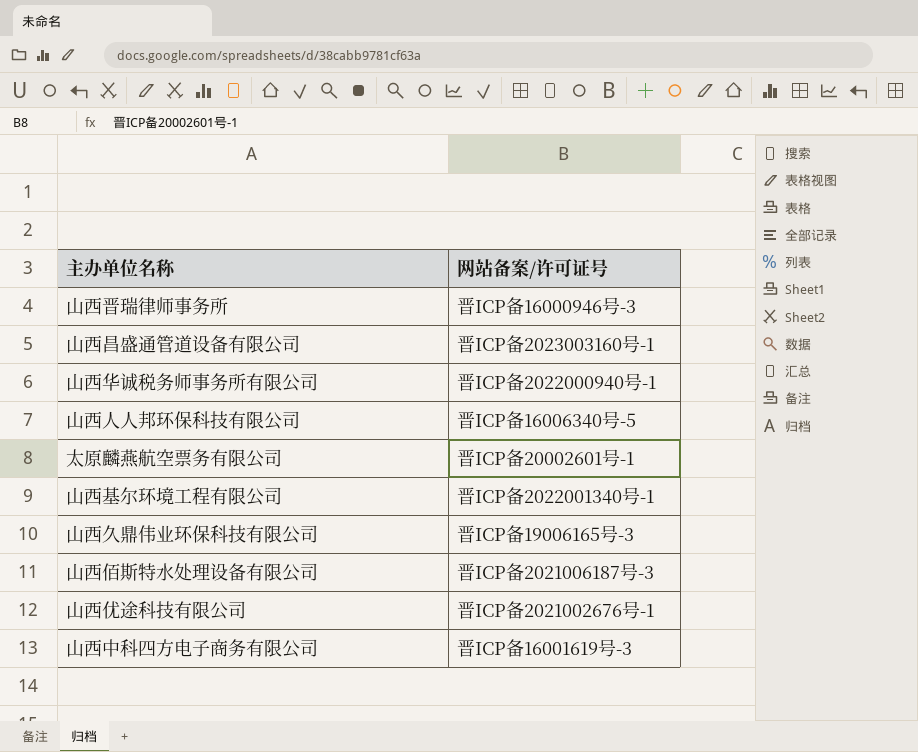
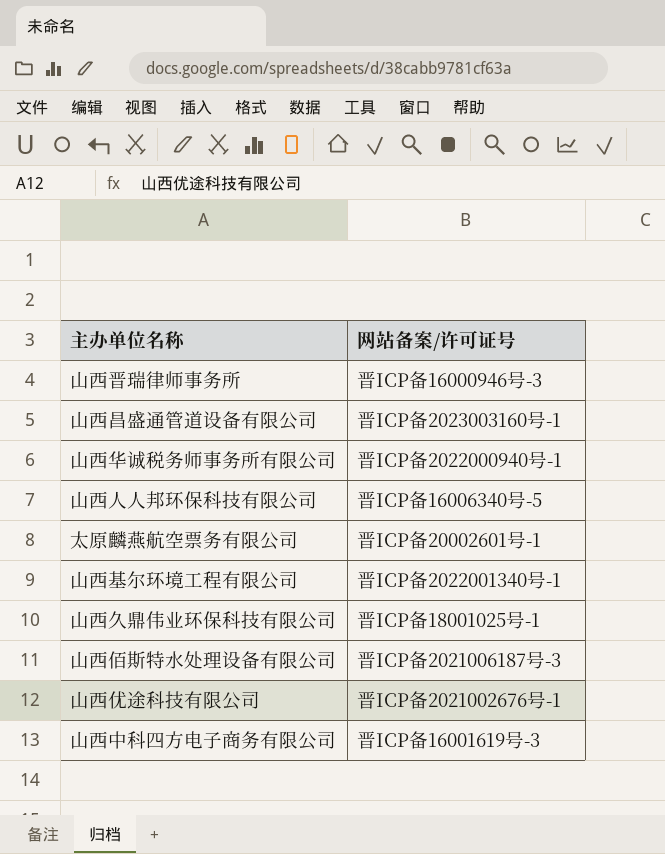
山西久鼎伟业环保科技有限公司 | 网站备案/许可证号: 晋ICP备19006165号-3 -> 晋ICP备18001025号-1

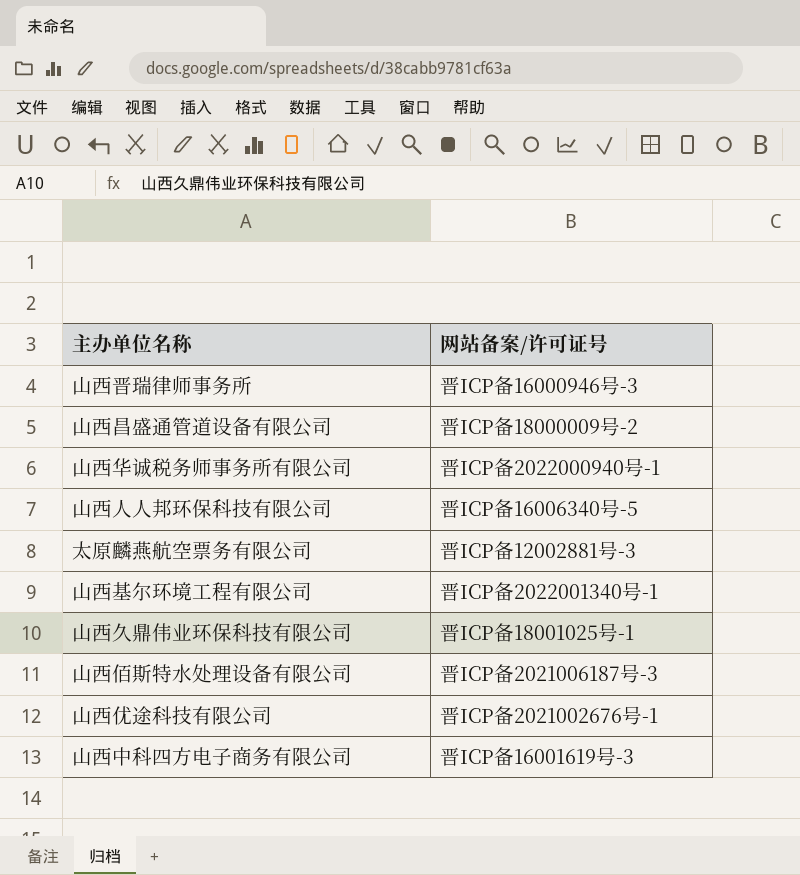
山西昌盛通管道设备有限公司 | 网站备案/许可证号: 晋ICP备2023003160号-1 -> 晋ICP备18000009号-2
太原麟燕航空票务有限公司 | 网站备案/许可证号: 晋ICP备20002601号-1 -> 晋ICP备12002881号-3

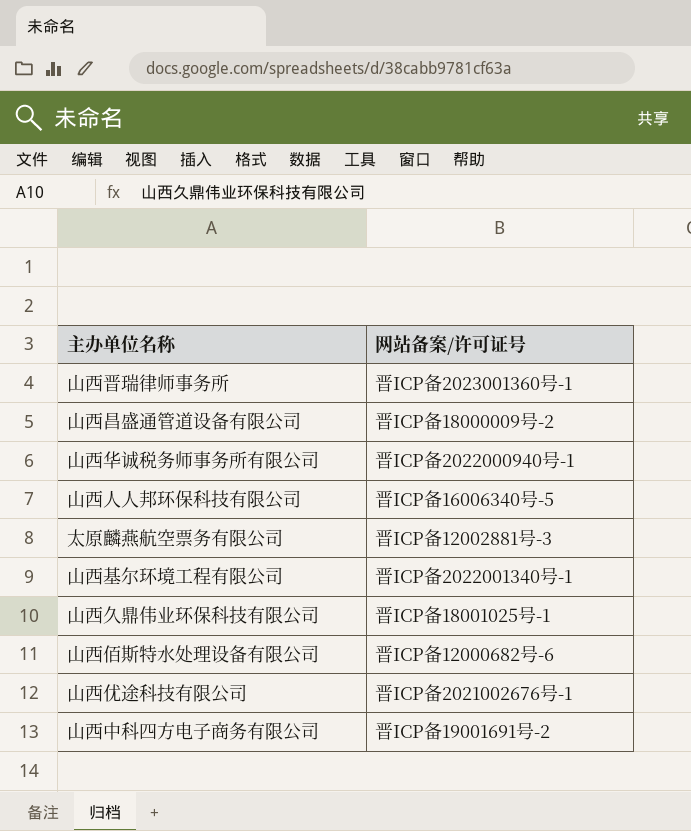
山西晋瑞律师事务所 | 网站备案/许可证号: 晋ICP备16000946号-3 -> 晋ICP备2023001360号-1
山西佰斯特水处理设备有限公司 | 网站备案/许可证号: 晋ICP备2021006187号-3 -> 晋ICP备12000682号-6
山西中科四方电子商务有限公司 | 网站备案/许可证号: 晋ICP备16001619号-3 -> 晋ICP备19001691号-2

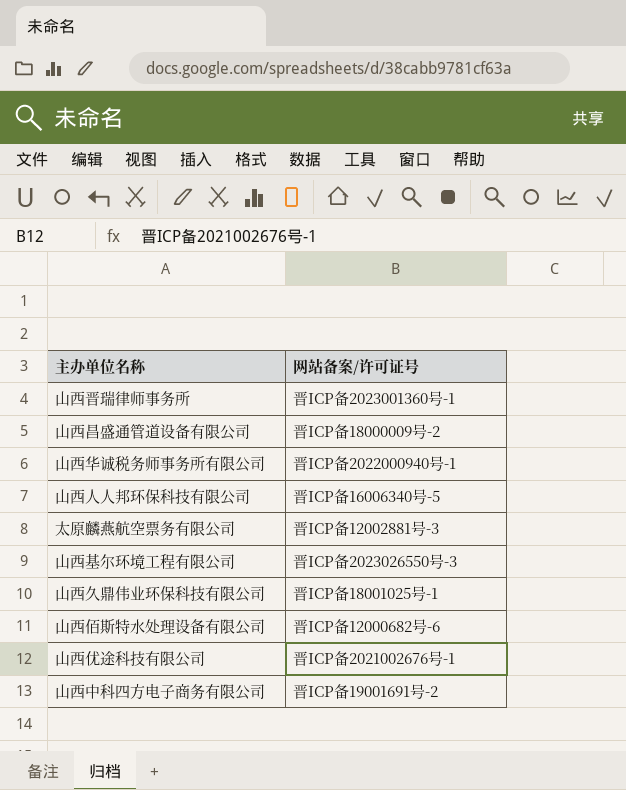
山西基尔环境工程有限公司 | 网站备案/许可证号: 晋ICP备2022001340号-1 -> 晋ICP备2023026550号-3

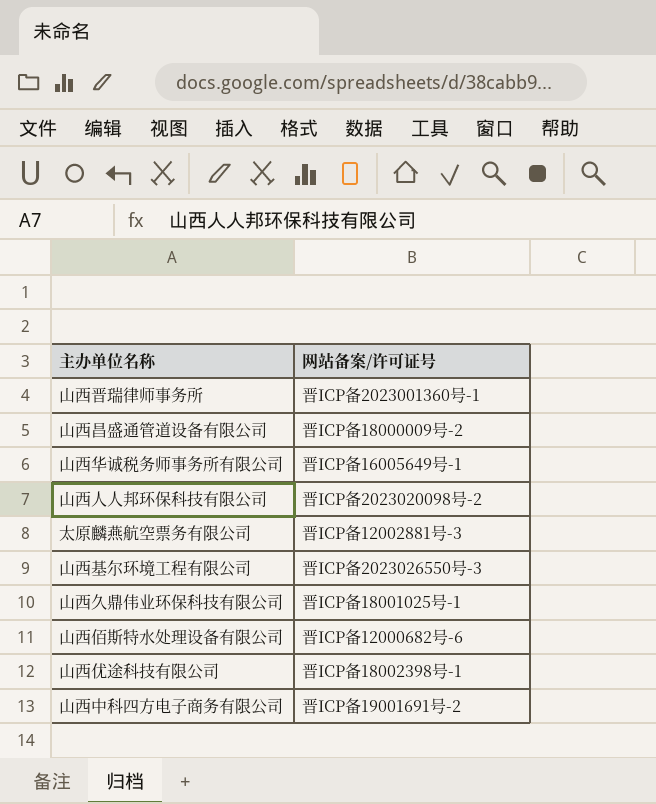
山西华诚税务师事务所有限公司 | 网站备案/许可证号: 晋ICP备2022000940号-1 -> 晋ICP备16005649号-1
山西人人邦环保科技有限公司 | 网站备案/许可证号: 晋ICP备16006340号-5 -> 晋ICP备2023020098号-2
山西优途科技有限公司 | 网站备案/许可证号: 晋ICP备2021002676号-1 -> 晋ICP备18002398号-1

